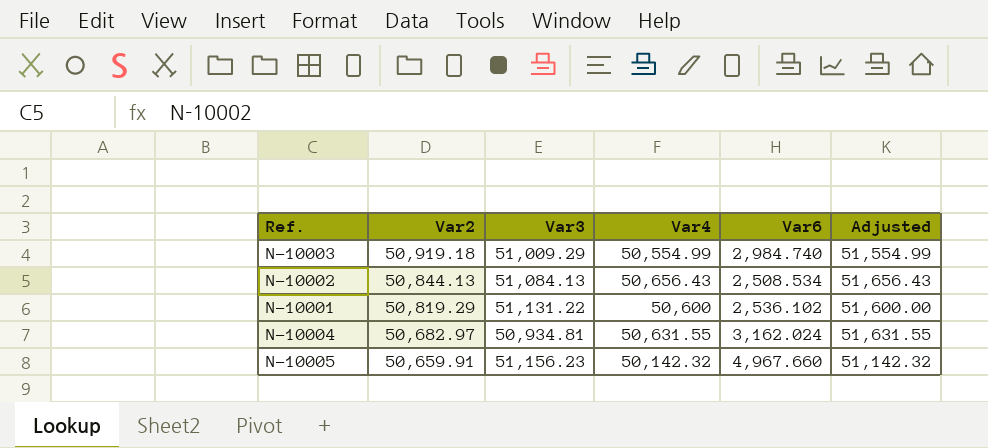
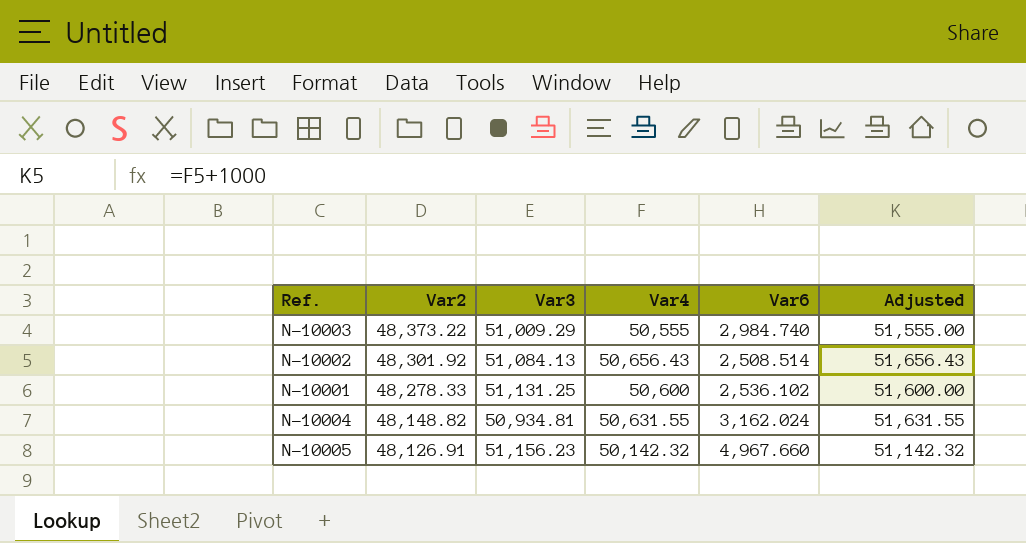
N-10003 | Var2: 50,919.18 -> 48,373.22
N-10003 | Var4: 50,554.99 -> 50,555
N-10003 | Adjusted: 51,554.99 -> 51,555.00
N-10002 | Var2: 50,844.13 -> 48,301.92
N-10002 | Var6: 2,508.534 -> 2,508.514
N-10001 | Var2: 50,819.29 -> 48,278.33
N-10001 | Var3: 51,131.22 -> 51,131.25
N-10004 | Var2: 50,682.97 -> 48,148.82
N-10005 | Var2: 50,659.91 -> 48,126.91

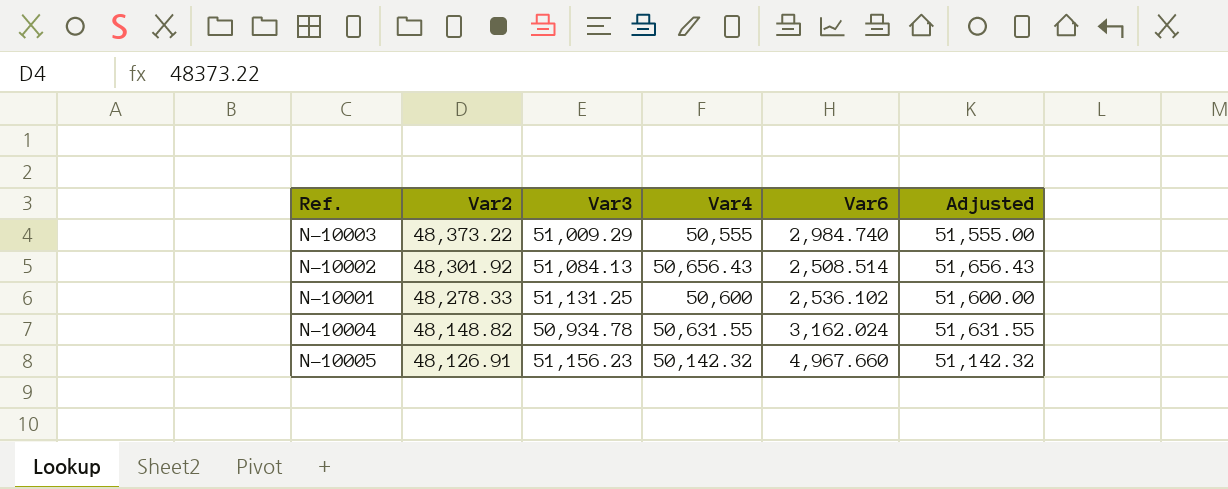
N-10004 | Var3: 50,934.81 -> 50,934.78

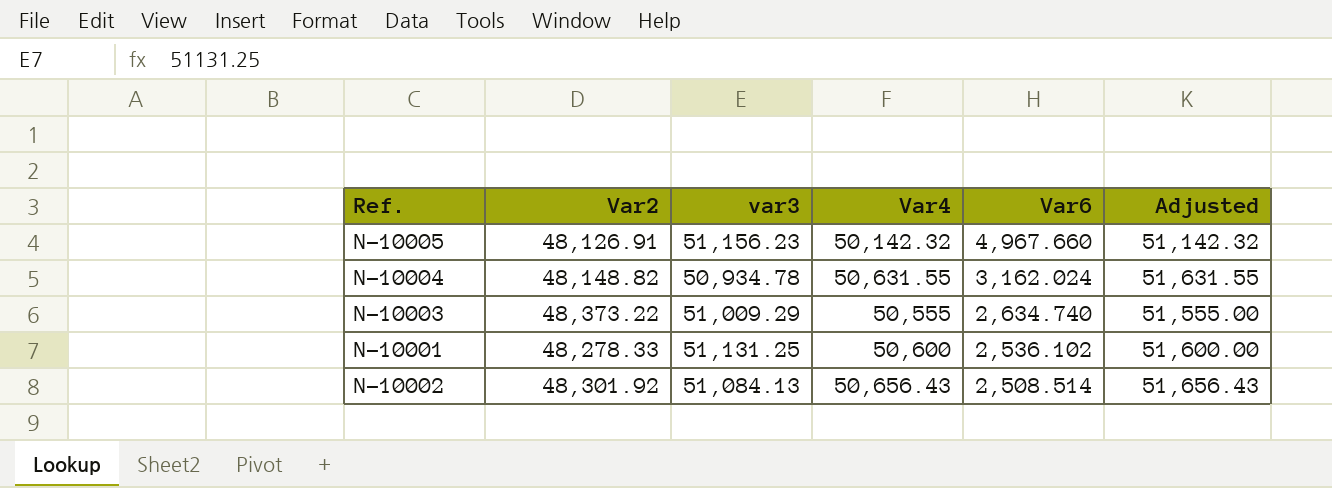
row order: Var2 descending -> Var6 descending
column name: Var3 -> var3
N-10003 | Var6: 2,984.740 -> 2,634.740

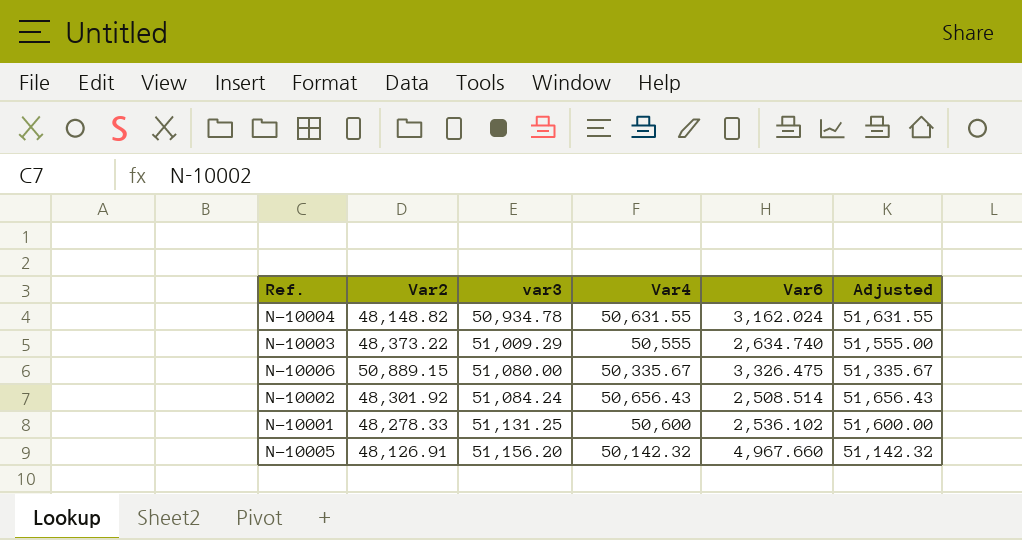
row order: Var6 descending -> var3 ascending
row N-10006: none -> 50,889.15 | 51,080.00 | 50,335.67 | 3,326.475 | 51,335.67
N-10002 | var3: 51,084.13 -> 51,084.24
N-10005 | var3: 51,156.23 -> 51,156.20

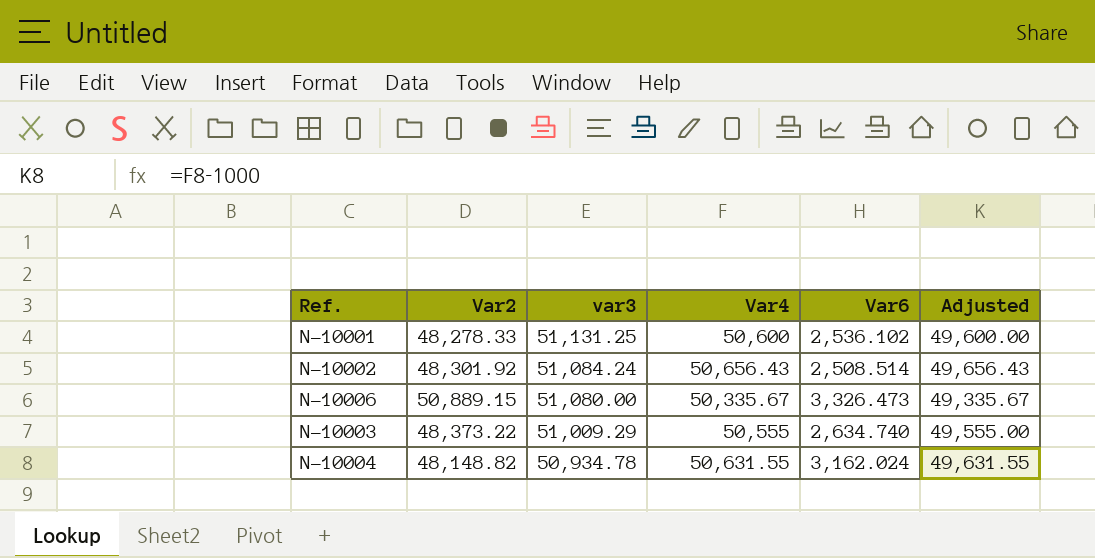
row order: var3 ascending -> var3 descending
column Adjusted | formula: [Var4] + 1000 -> [Var4] - 1000
row N-10005: 48,126.91 | 51,156.20 | 50,142.32 | 4,967.660 | 51,142.32 -> none
N-10006 | Var6: 3,326.475 -> 3,326.473

